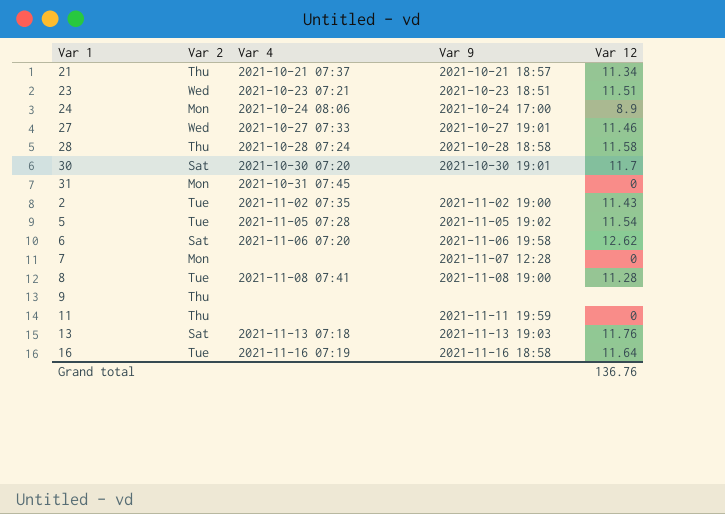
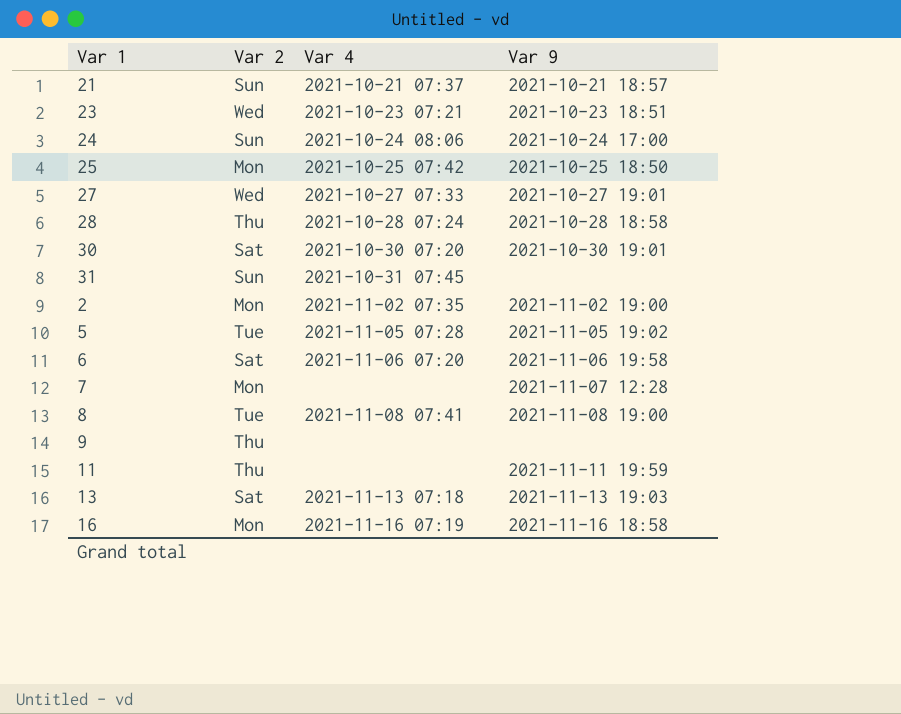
column Var 12 | position: 5 -> none
21 | Var 2: Thu -> Sun
24 | Var 2: Mon -> Sun
row 25: none -> Mon | 2021-10-25 07:42 | 2021-10-25 18:50
31 | Var 2: Mon -> Sun
2 | Var 2: Tue -> Mon
16 | Var 2: Tue -> Mon

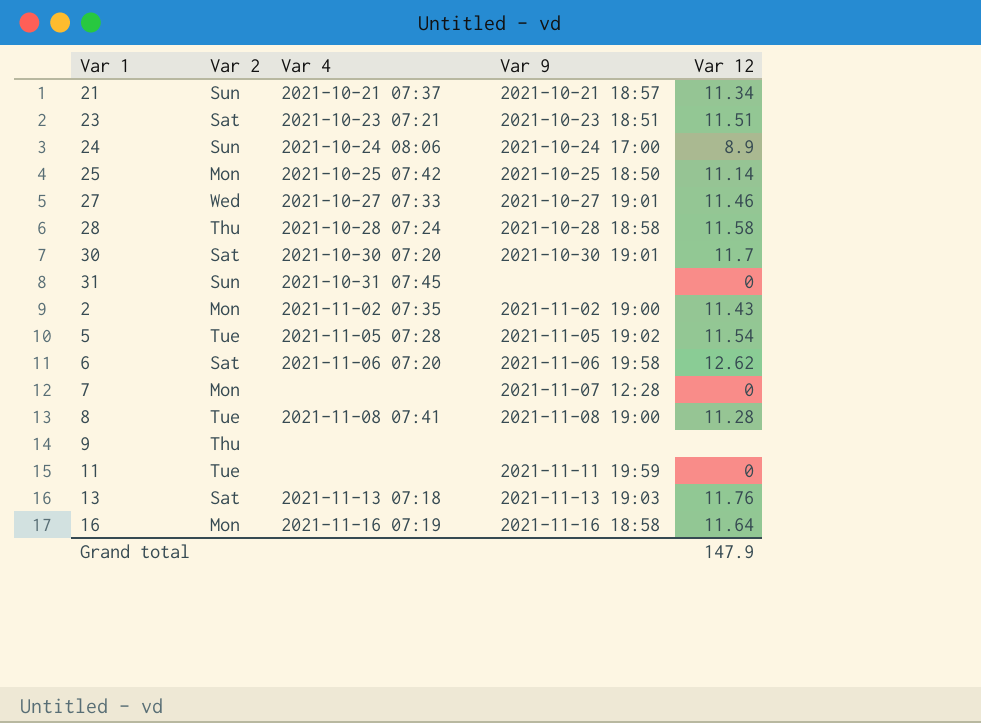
column Var 12 | position: none -> 5
23 | Var 2: Wed -> Sat
11 | Var 2: Thu -> Tue

